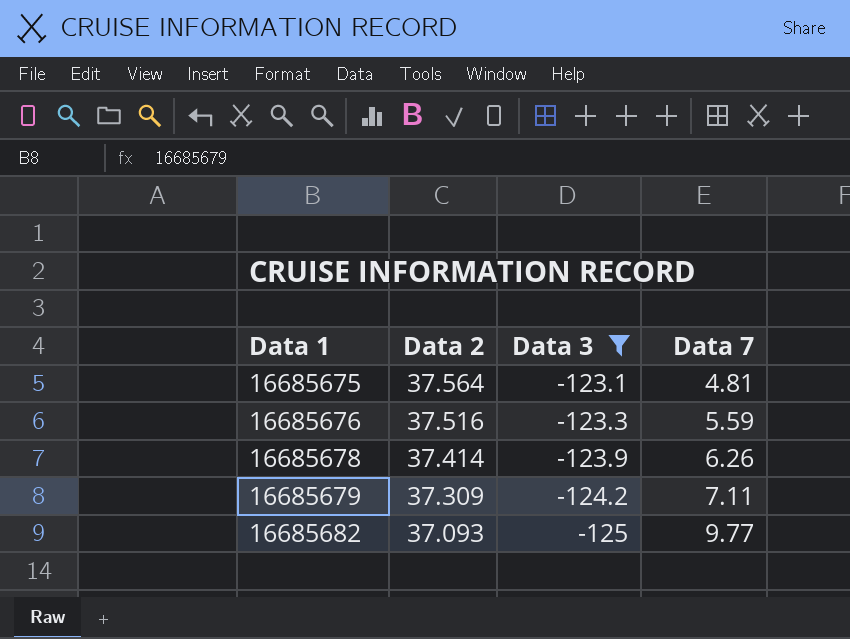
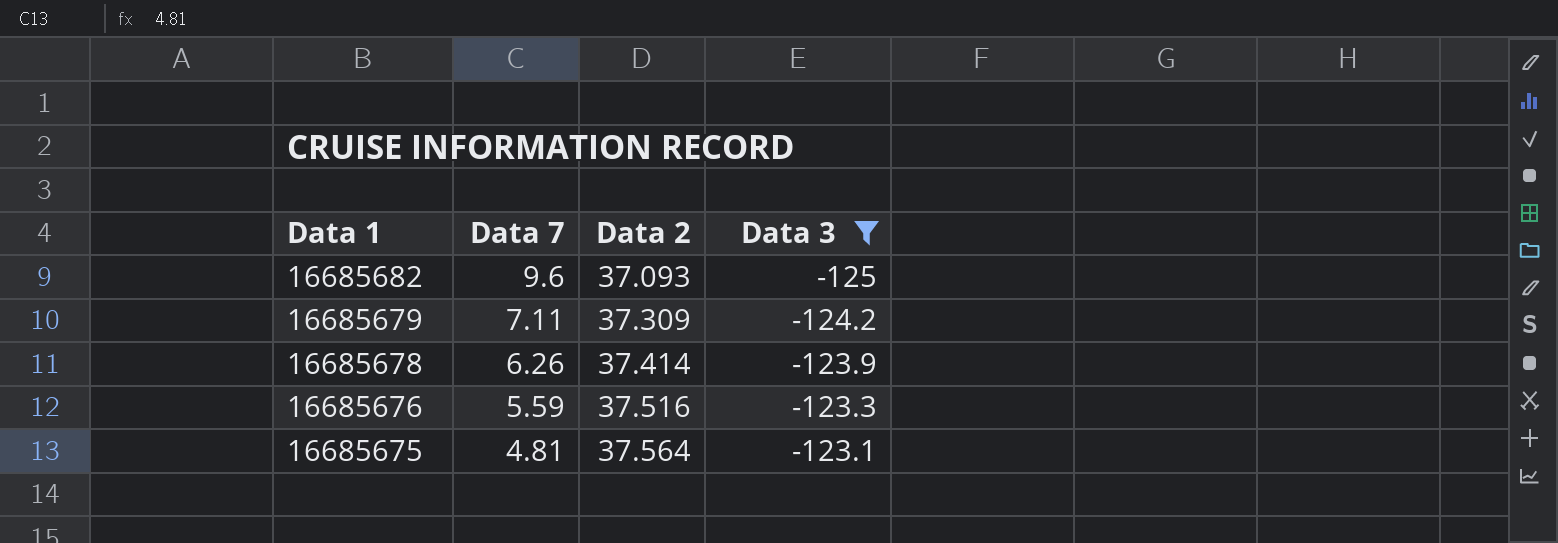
row order: Data 1 ascending -> Data 1 descending
column Data 7 | position: 4 -> 2
16685682 | Data 7: 9.77 -> 9.6

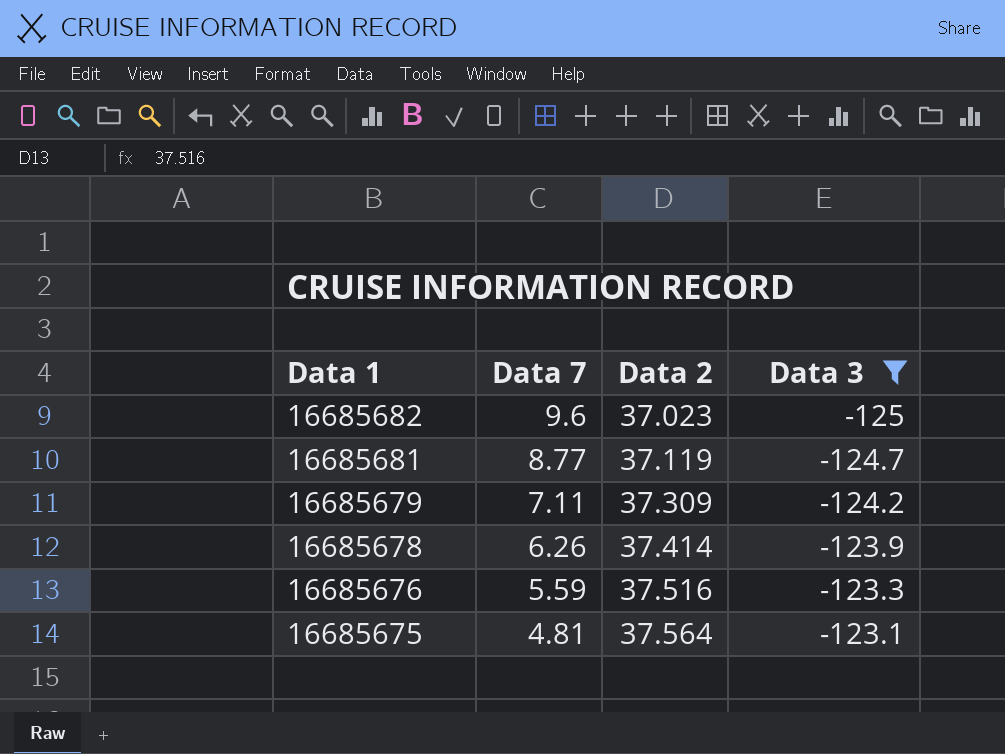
16685682 | Data 2: 37.093 -> 37.023
row 16685681: none -> 8.77 | 37.119 | -124.7

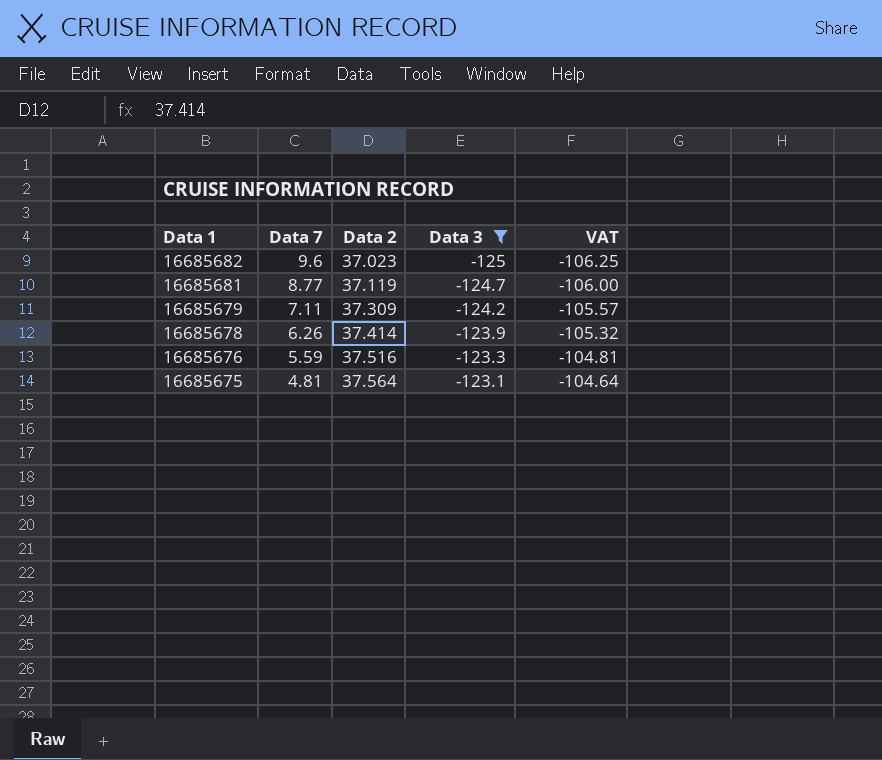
column VAT | formula: none -> [Data 3] * 0.85

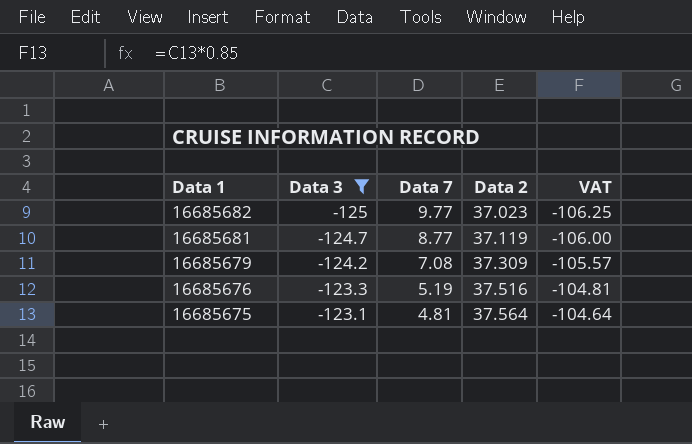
column Data 3 | position: 4 -> 2
row 16685678: 6.26 | 37.414 | -123.9 | -105.32 -> none
16685682 | Data 7: 9.6 -> 9.77
16685679 | Data 7: 7.11 -> 7.08
16685676 | Data 7: 5.59 -> 5.19

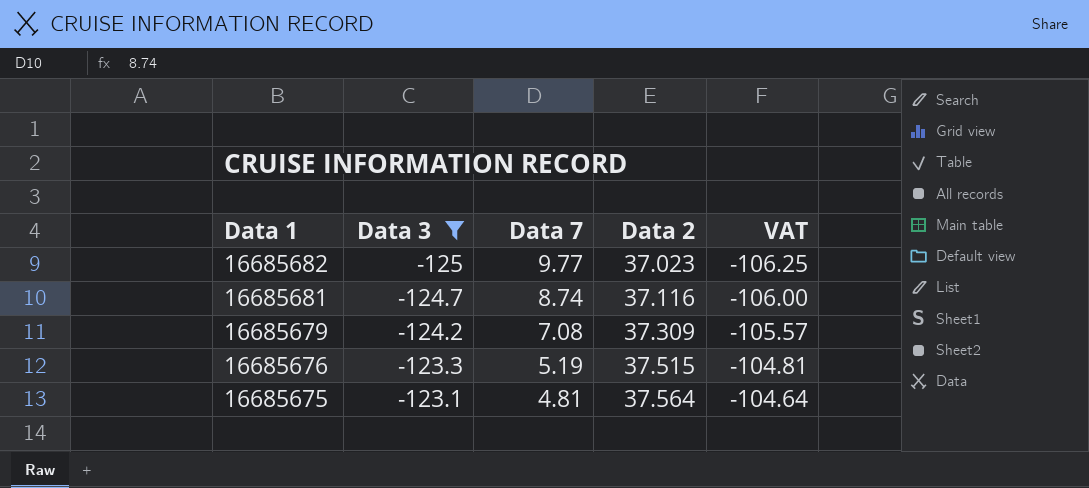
16685681 | Data 7: 8.77 -> 8.74
16685681 | Data 2: 37.119 -> 37.116
16685676 | Data 2: 37.516 -> 37.515

